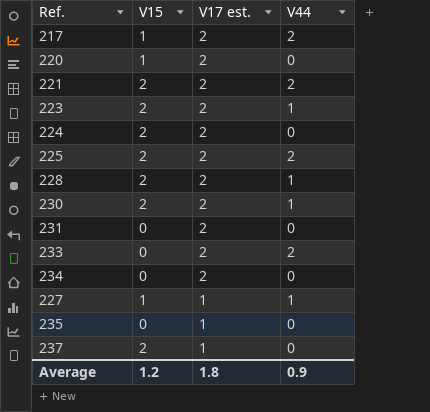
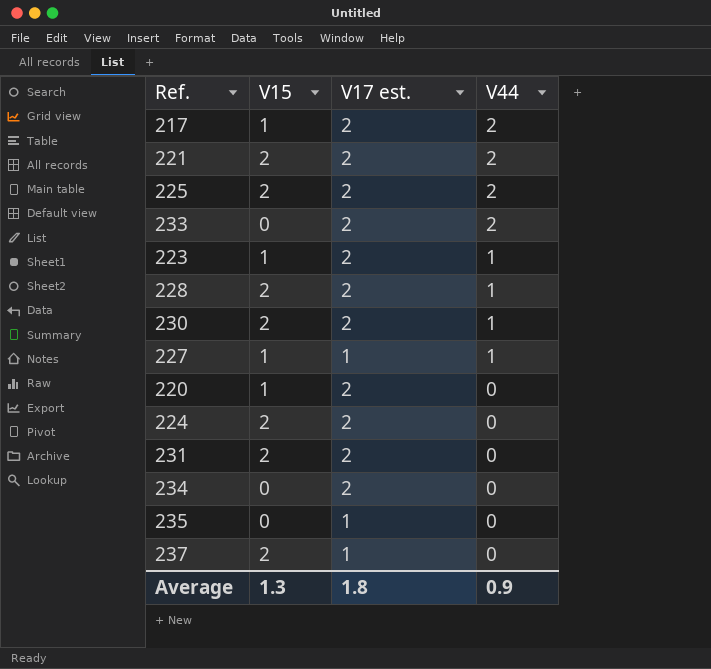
row order: V17 est. descending -> V44 descending
223 | V15: 2 -> 1
231 | V15: 0 -> 2
Average | V15: 1.2 -> 1.3

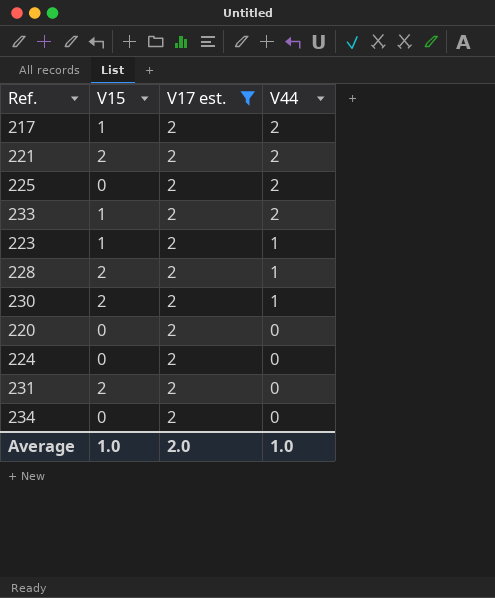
filter: none -> V17 est. = 2
225 | V15: 2 -> 0
233 | V15: 0 -> 1
220 | V15: 1 -> 0
224 | V15: 2 -> 0
Average | V15: 1.3 -> 1.0
Average | V17 est.: 1.8 -> 2.0
Average | V44: 0.9 -> 1.0

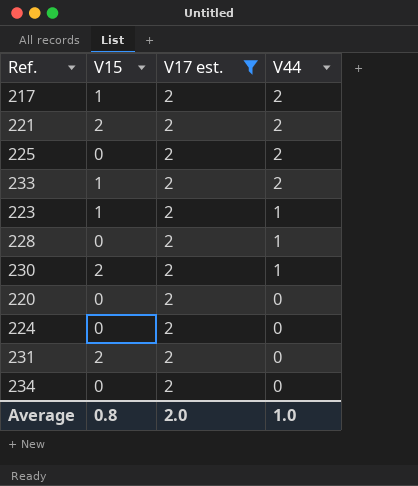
228 | V15: 2 -> 0
Average | V15: 1.0 -> 0.8

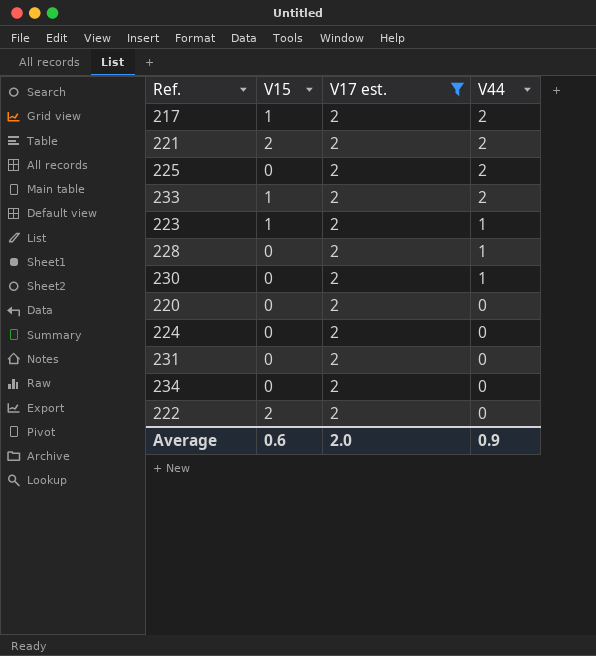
230 | V15: 2 -> 0
231 | V15: 2 -> 0
row 222: none -> 2 | 2 | 0
Average | V15: 0.8 -> 0.6
Average | V44: 1.0 -> 0.9

